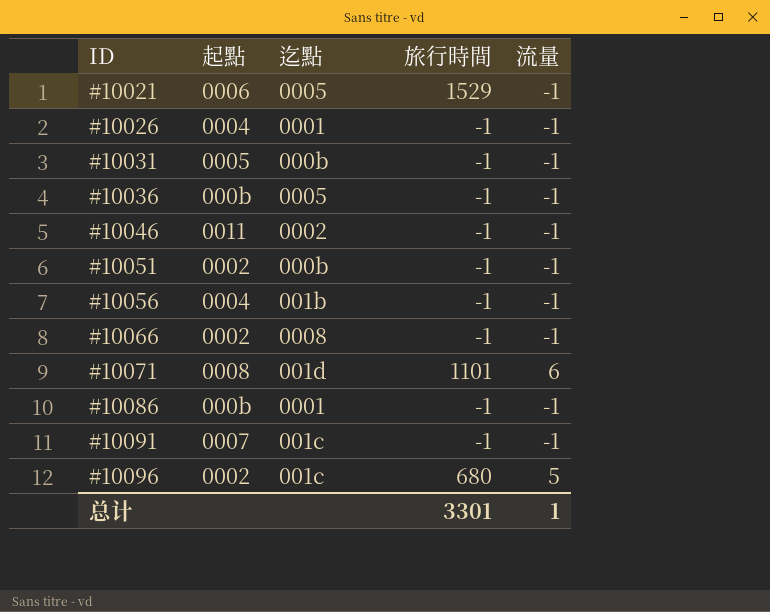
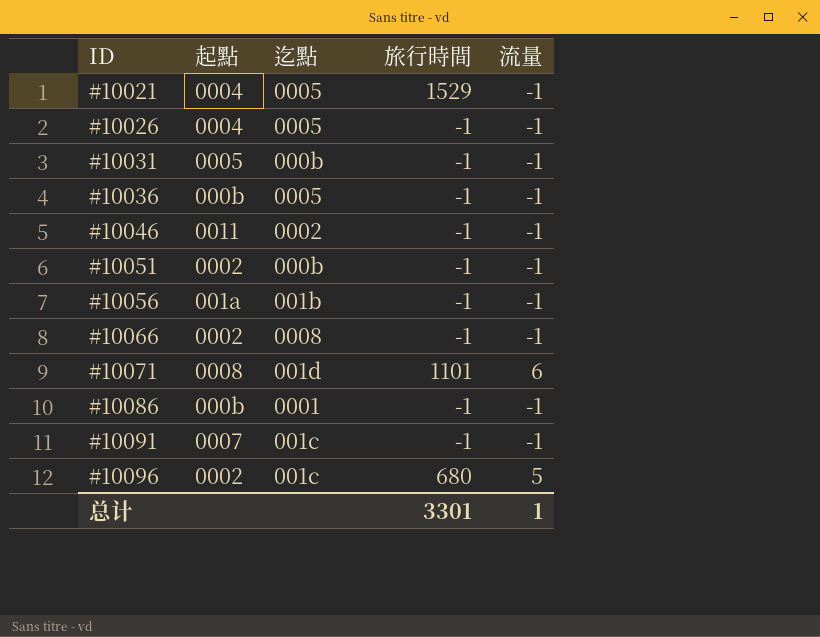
#10021 | 起點: 0006 -> 0004
#10026 | 迄點: 0001 -> 0005
#10056 | 起點: 0004 -> 001a

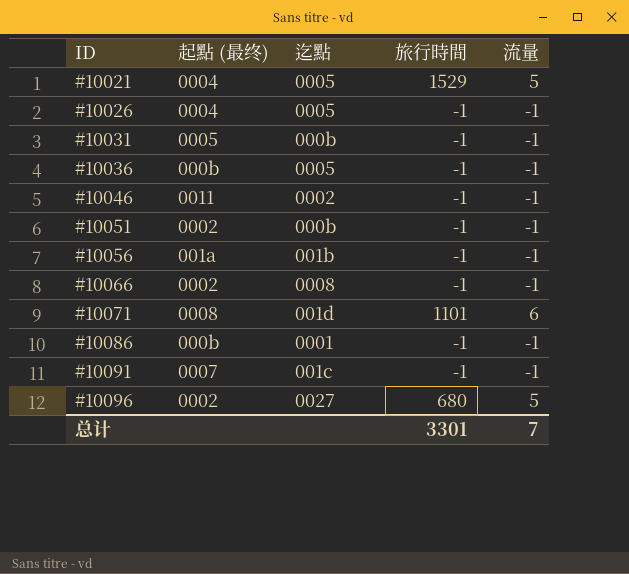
column name: 起點 -> 起點 (最终)
#10021 | 流量: -1 -> 5
#10096 | 迄點: 001c -> 0027
总计 | 流量: 1 -> 7

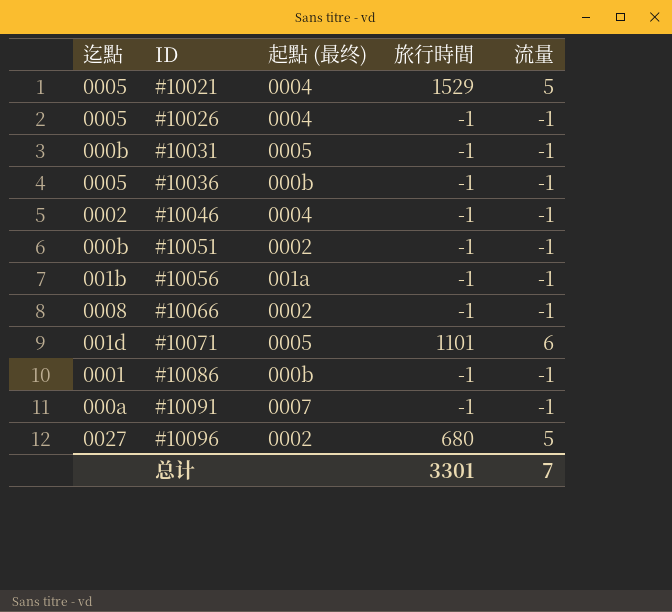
column 迄點 | position: 3 -> 1
#10046 | 起點 (最终): 0011 -> 0004
#10071 | 起點 (最终): 0008 -> 0005
#10091 | 迄點: 001c -> 000a

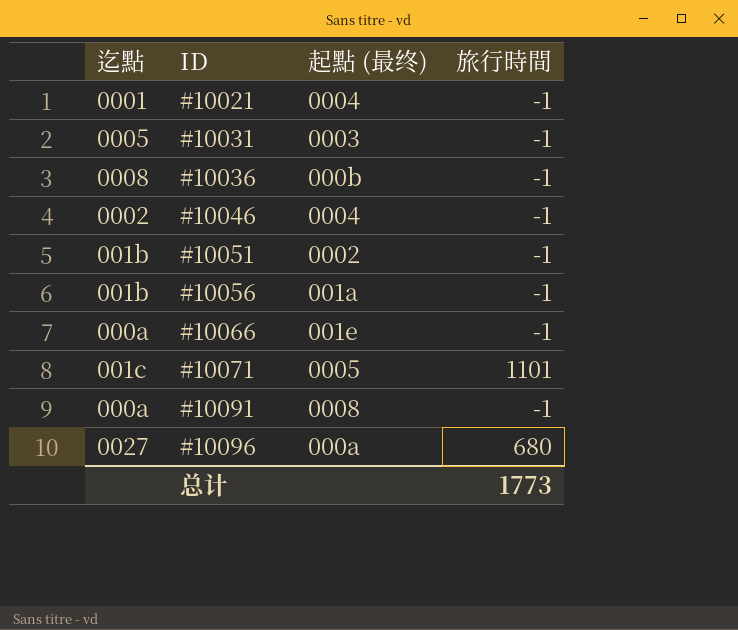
column 流量 | position: 5 -> none
row #10026: 0005 | 0004 | -1 | -1 -> none
row #10086: 0001 | 000b | -1 | -1 -> none
#10021 | 迄點: 0005 -> 0001
#10021 | 旅行時間: 1529 -> -1
#10031 | 迄點: 000b -> 0005
#10031 | 起點 (最终): 0005 -> 0003
#10036 | 迄點: 0005 -> 0008
#10051 | 迄點: 000b -> 001b
#10066 | 迄點: 0008 -> 000a
#10066 | 起點 (最终): 0002 -> 001e
#10071 | 迄點: 001d -> 001c
#10091 | 起點 (最终): 0007 -> 0008
#10096 | 起點 (最终): 0002 -> 000a
总计 | 旅行時間: 3301 -> 1773

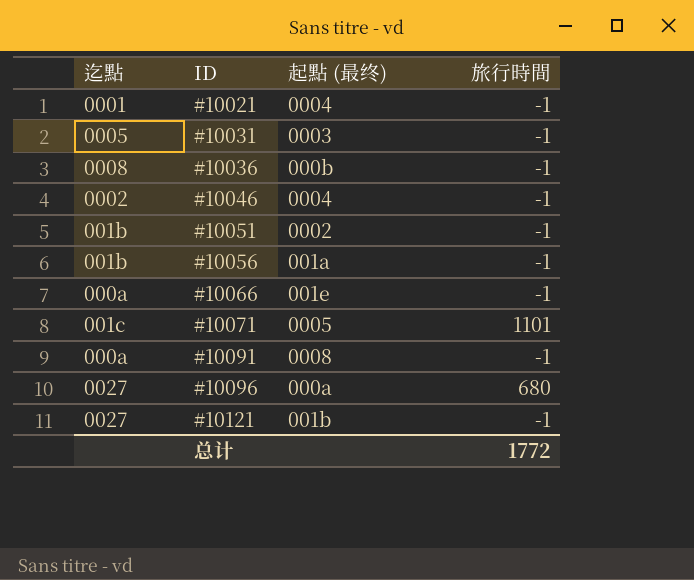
row #10121: none -> 0027 | 001b | -1
总计 | 旅行時間: 1773 -> 1772

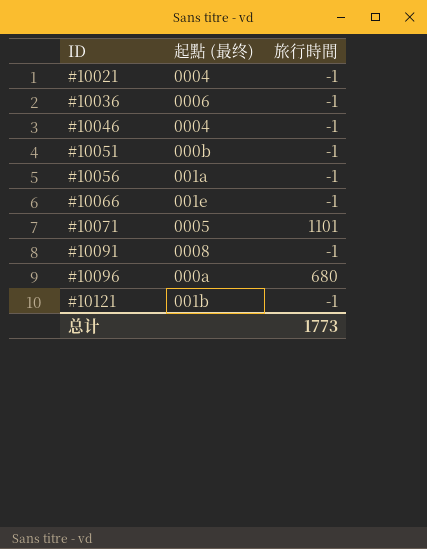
column 迄點 | position: 1 -> none
row #10031: 0005 | 0003 | -1 -> none
#10036 | 起點 (最终): 000b -> 0006
#10051 | 起點 (最终): 0002 -> 000b
总计 | 旅行時間: 1772 -> 1773

